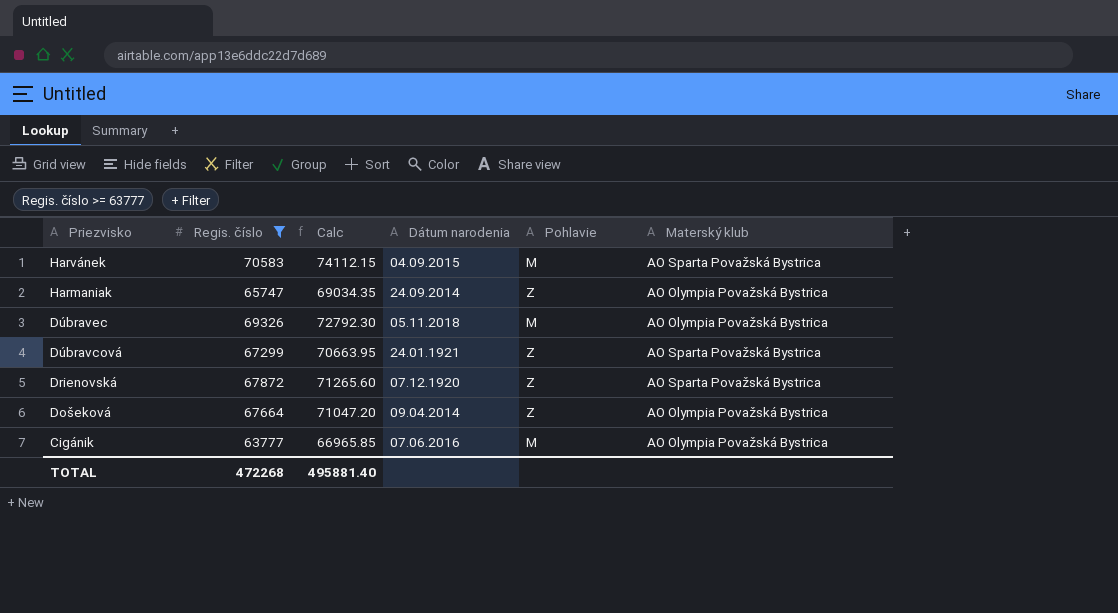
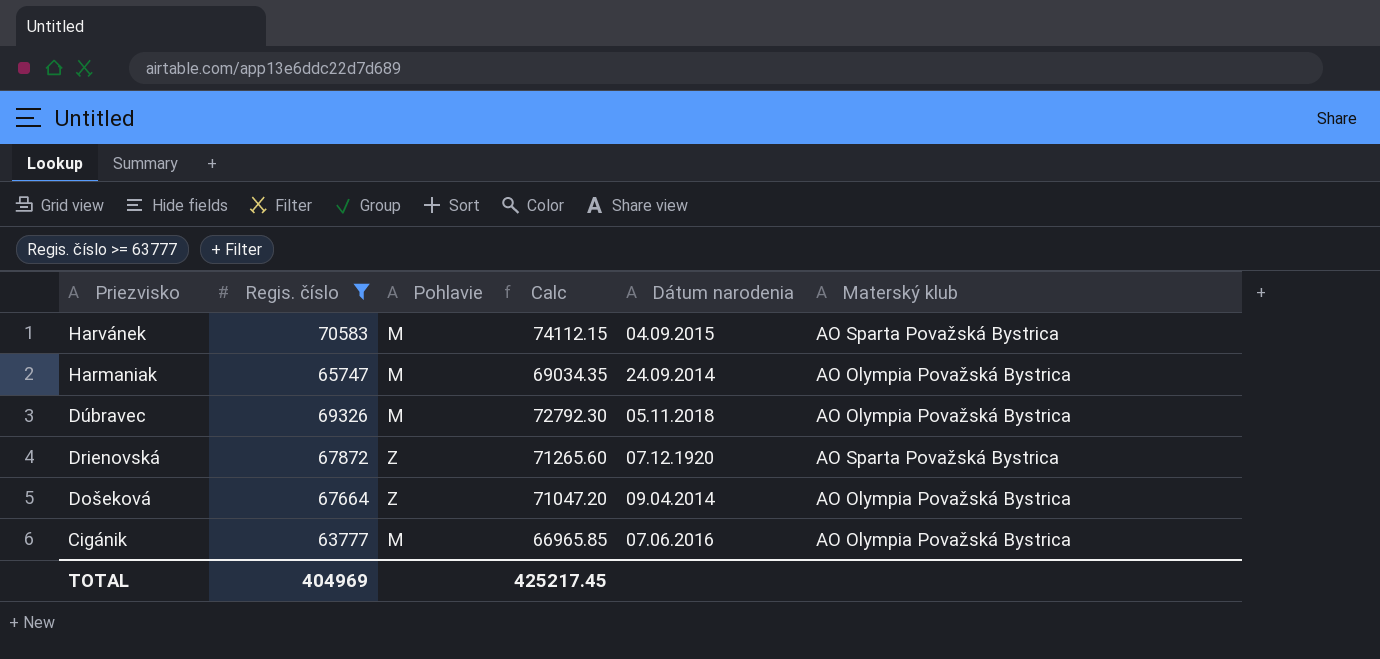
column Pohlavie | position: 5 -> 3
row Dúbravcová: 67299 | 70663.95 | 24.01.1921 | Z | AO Sparta Považská Bystrica -> none
Harmaniak | Pohlavie: Z -> M
TOTAL | Regis. číslo: 472268 -> 404969
TOTAL | Calc: 495881.40 -> 425217.45

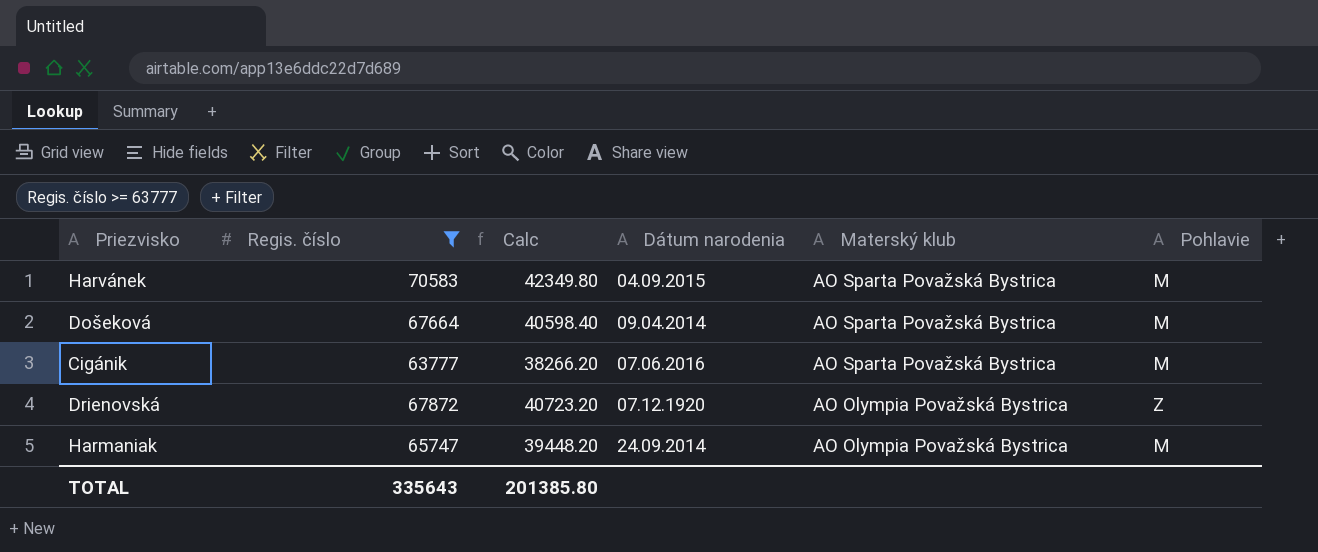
row order: Priezvisko descending -> Materský klub descending
column Calc | formula: [Regis. číslo] * 1.05 -> [Regis. číslo] * 0.6
column Pohlavie | position: 3 -> 6
row Dúbravec: 69326 | M | 72792.30 | 05.11.2018 | AO Olympia Považská Bystrica -> none
Došeková | Materský klub: AO Olympia Považská Bystrica -> AO Sparta Považská Bystrica
Došeková | Pohlavie: Z -> M
Cigánik | Materský klub: AO Olympia Považská Bystrica -> AO Sparta Považská Bystrica
Drienovská | Materský klub: AO Sparta Považská Bystrica -> AO Olympia Považská Bystrica
TOTAL | Regis. číslo: 404969 -> 335643
TOTAL | Calc: 425217.45 -> 201385.80

